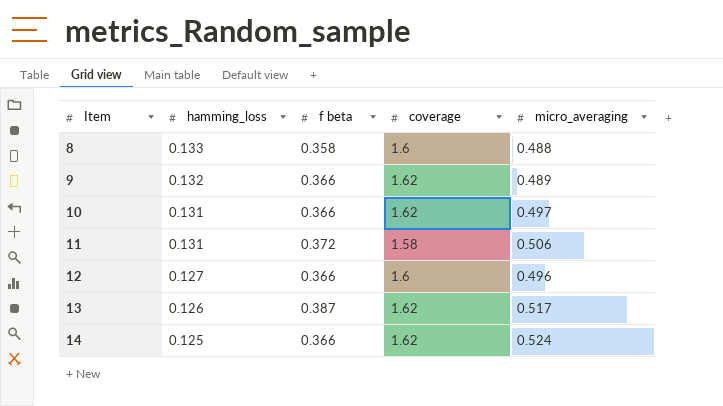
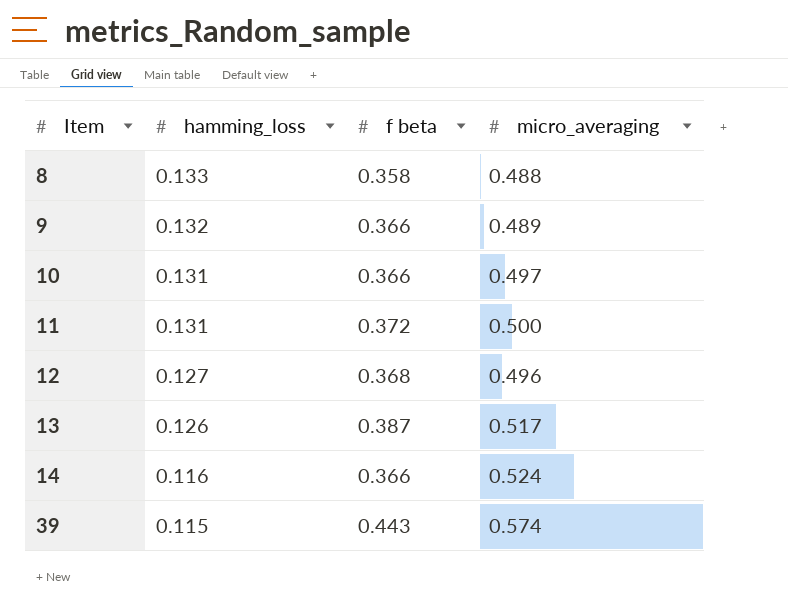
column coverage | position: 4 -> none
11 | micro_averaging: 0.506 -> 0.500
12 | f beta: 0.366 -> 0.368
14 | hamming_loss: 0.125 -> 0.116
row 39: none -> 0.115 | 0.443 | 0.574

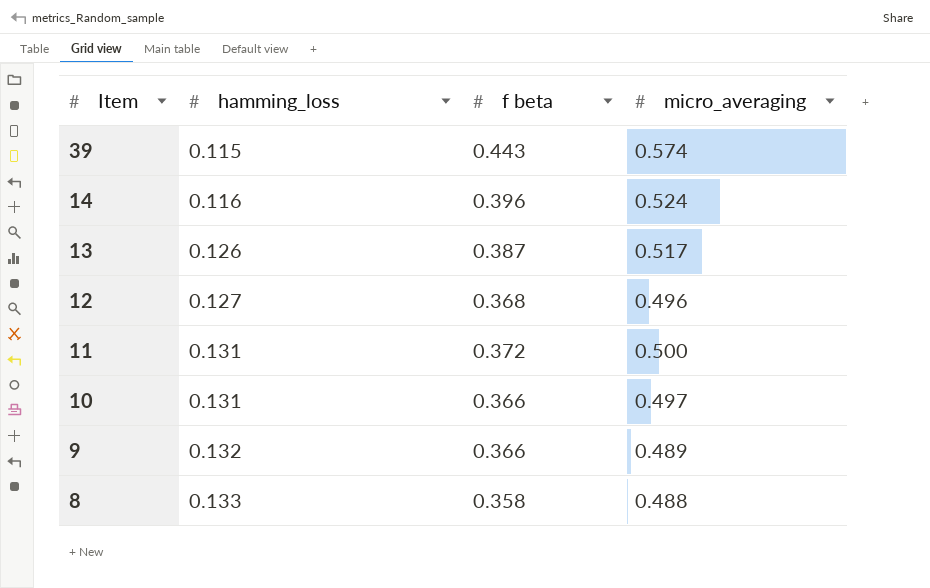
row order: Item ascending -> Item descending
14 | f beta: 0.366 -> 0.396

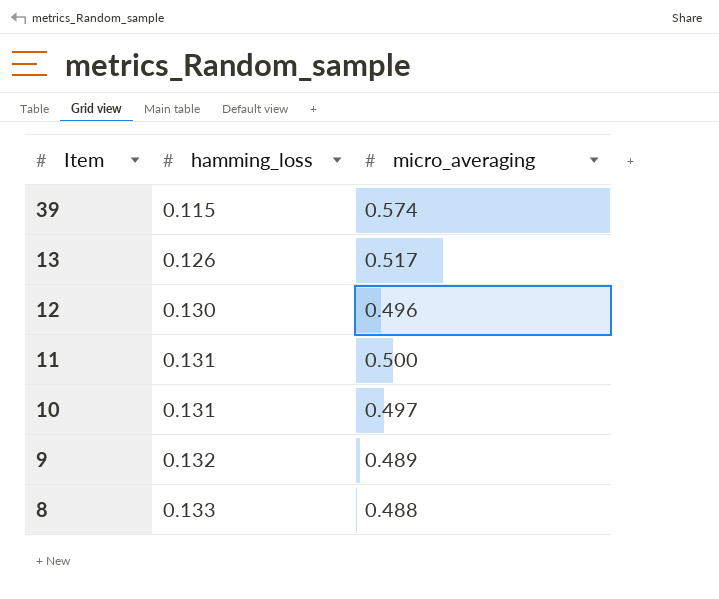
column f beta | position: 3 -> none
row 14: 0.116 | 0.396 | 0.524 -> none
12 | hamming_loss: 0.127 -> 0.130

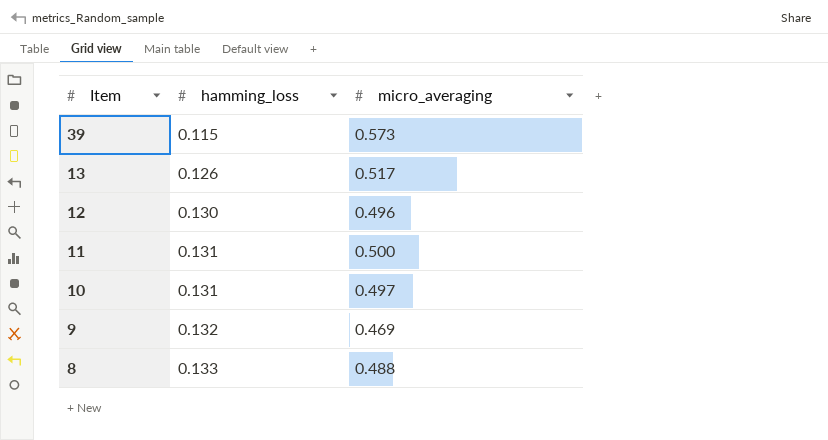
39 | micro_averaging: 0.574 -> 0.573
9 | micro_averaging: 0.489 -> 0.469

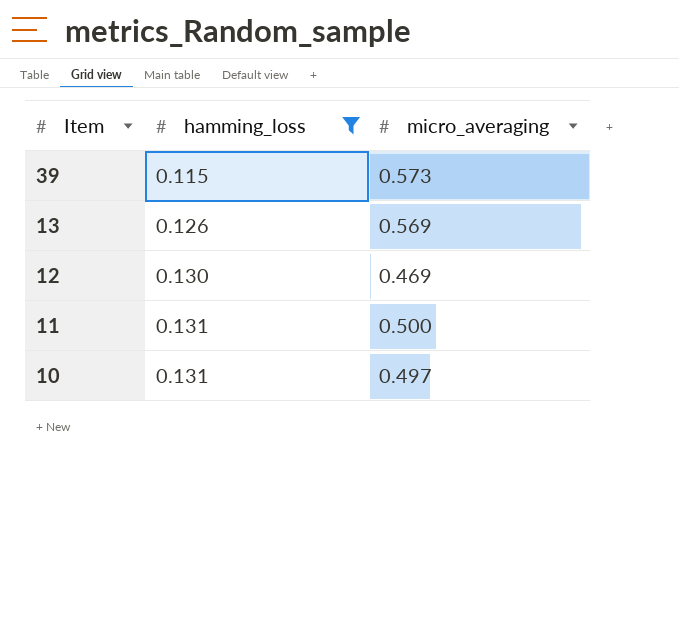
filter: none -> hamming_loss <= 0.131
13 | micro_averaging: 0.517 -> 0.569
12 | micro_averaging: 0.496 -> 0.469

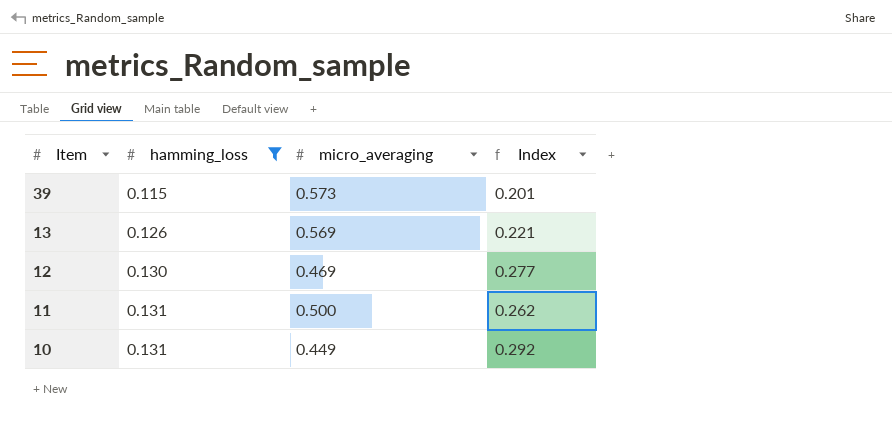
column Index | formula: none -> [hamming_loss] / [micro_averaging]
10 | micro_averaging: 0.497 -> 0.449

